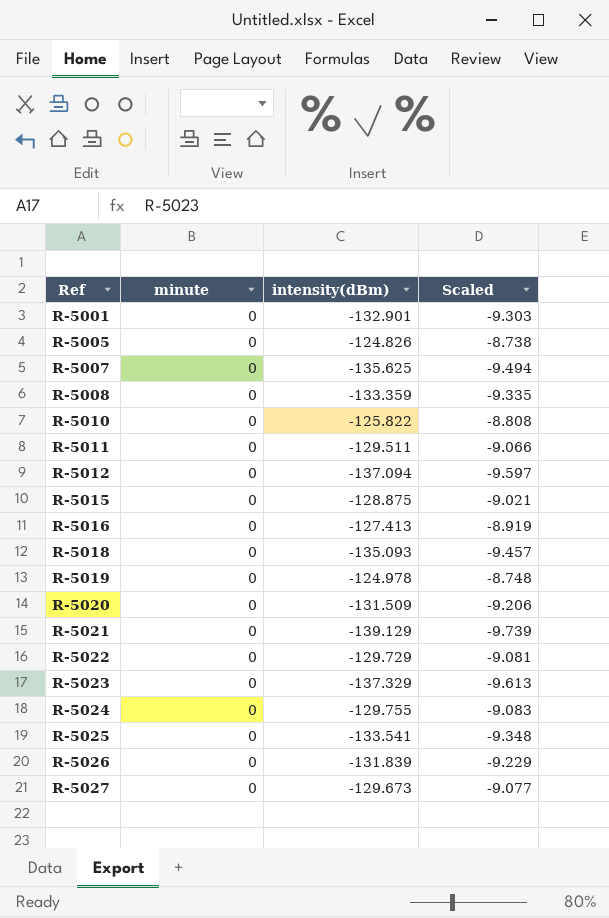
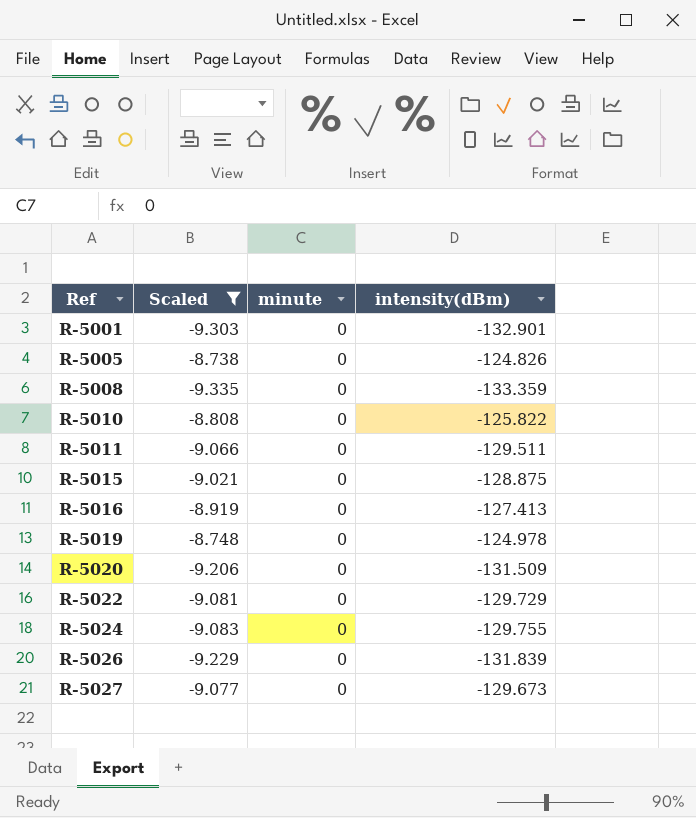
filter: none -> Scaled >= -9.335
column Scaled | position: 4 -> 2

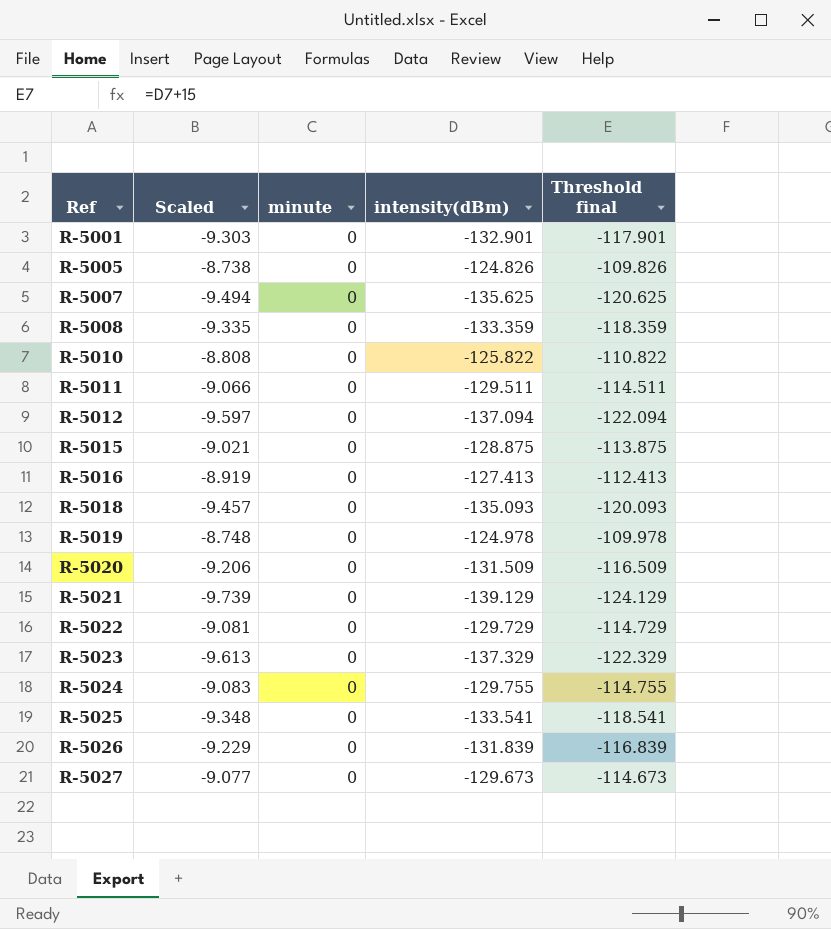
filter: Scaled >= -9.335 -> none
column Threshold final | formula: none -> [intensity(dBm)] + 15

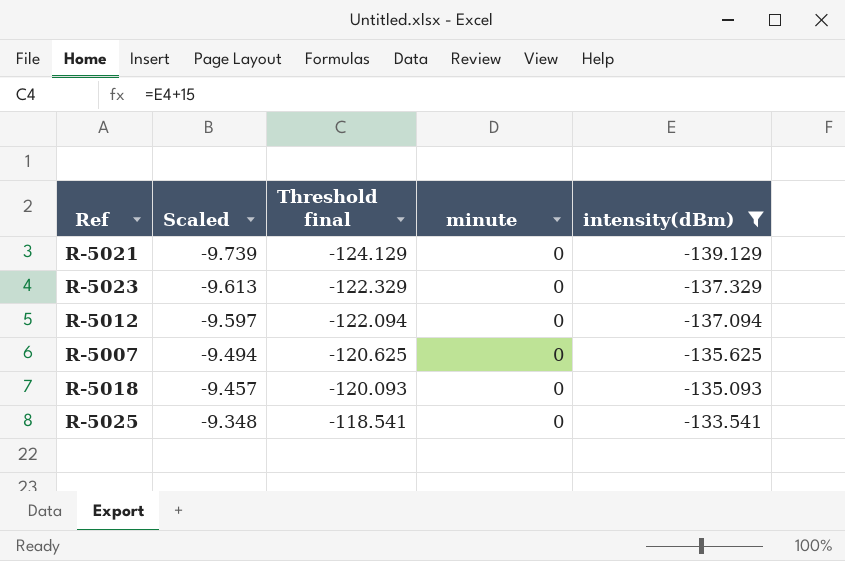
filter: none -> intensity(dBm) <= -133.541
row order: Ref ascending -> Scaled ascending
column Threshold final | position: 5 -> 3

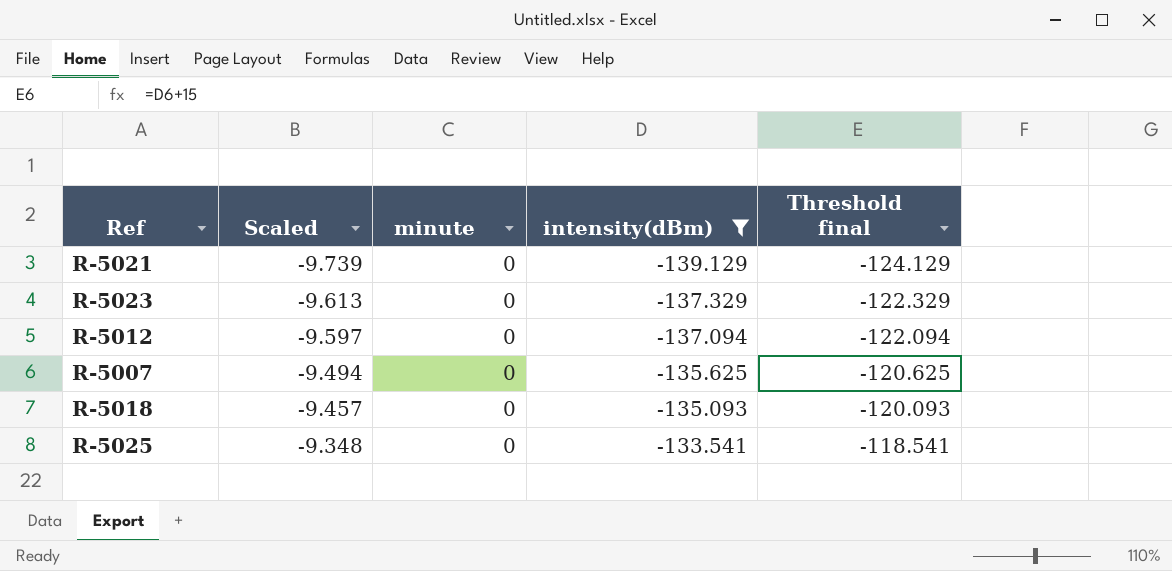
column Threshold final | position: 3 -> 5

